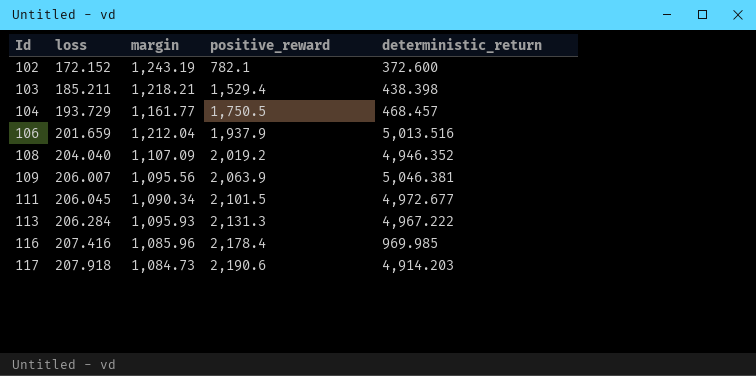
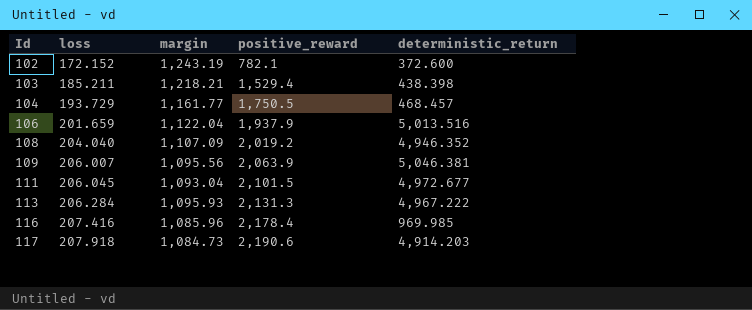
106 | margin: 1,212.04 -> 1,122.04
111 | margin: 1,090.34 -> 1,093.04

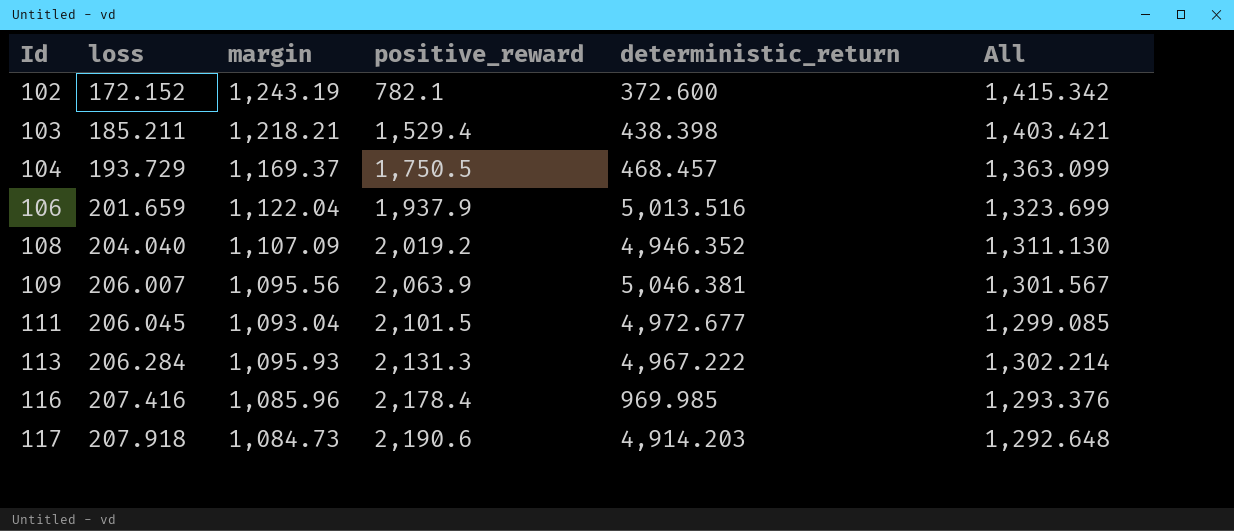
column All | formula: none -> [loss] + [margin]
104 | margin: 1,161.77 -> 1,169.37

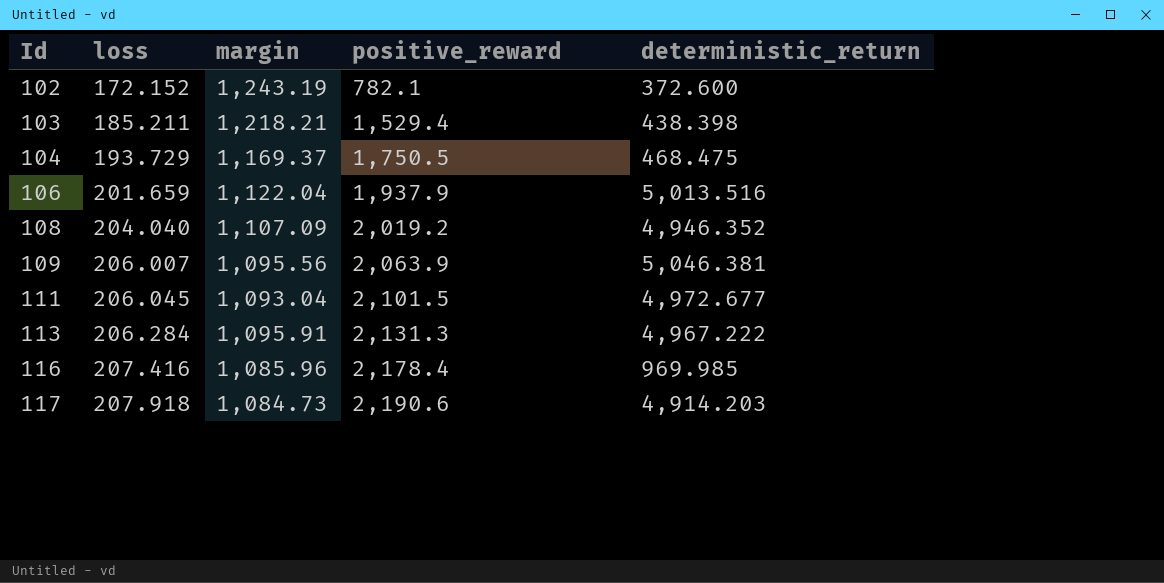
column All | formula: [loss] + [margin] -> none
104 | deterministic_return: 468.457 -> 468.475
113 | margin: 1,095.93 -> 1,095.91

